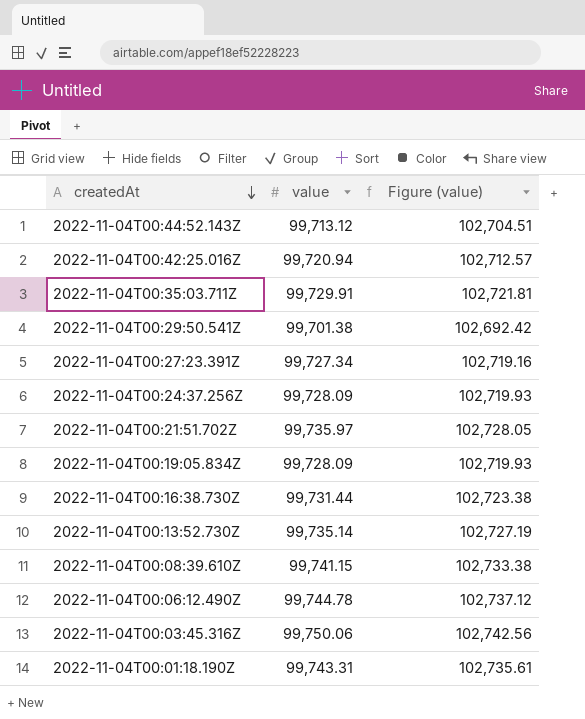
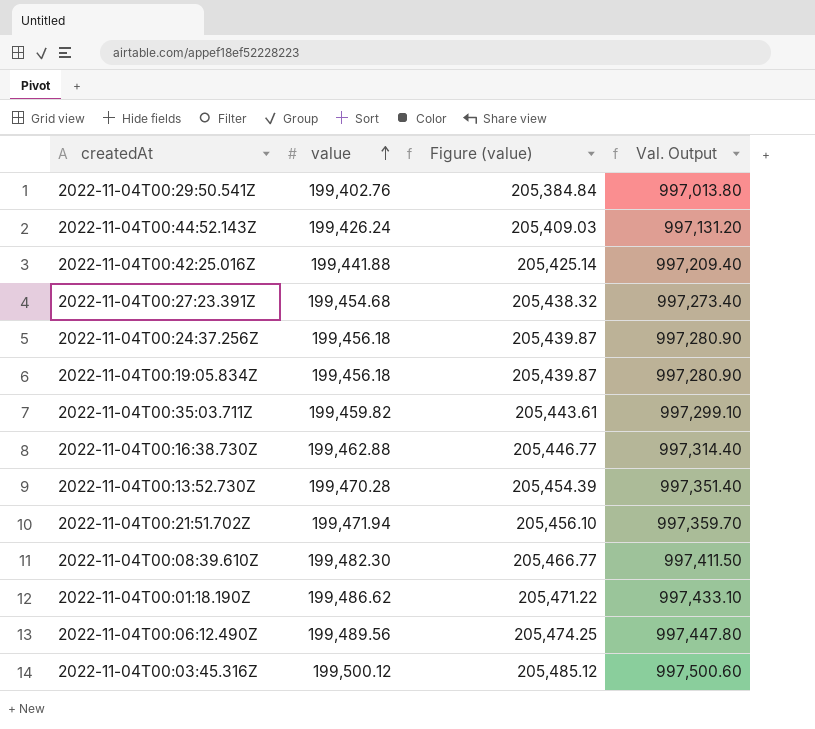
row order: createdAt descending -> value ascending
column Val. Output | formula: none -> [value] * 5
2022-11-04T00:29:50.541Z | value: 99,701.38 -> 199,402.76
2022-11-04T00:29:50.541Z | Figure (value): 102,692.42 -> 205,384.84
2022-11-04T00:44:52.143Z | value: 99,713.12 -> 199,426.24
2022-11-04T00:44:52.143Z | Figure (value): 102,704.51 -> 205,409.03
2022-11-04T00:42:25.016Z | value: 99,720.94 -> 199,441.88
2022-11-04T00:42:25.016Z | Figure (value): 102,712.57 -> 205,425.14
2022-11-04T00:27:23.391Z | value: 99,727.34 -> 199,454.68
2022-11-04T00:27:23.391Z | Figure (value): 102,719.16 -> 205,438.32
2022-11-04T00:24:37.256Z | value: 99,728.09 -> 199,456.18
2022-11-04T00:24:37.256Z | Figure (value): 102,719.93 -> 205,439.87
2022-11-04T00:19:05.834Z | value: 99,728.09 -> 199,456.18
2022-11-04T00:19:05.834Z | Figure (value): 102,719.93 -> 205,439.87
2022-11-04T00:35:03.711Z | value: 99,729.91 -> 199,459.82
2022-11-04T00:35:03.711Z | Figure (value): 102,721.81 -> 205,443.61
2022-11-04T00:16:38.730Z | value: 99,731.44 -> 199,462.88
2022-11-04T00:16:38.730Z | Figure (value): 102,723.38 -> 205,446.77
2022-11-04T00:13:52.730Z | value: 99,735.14 -> 199,470.28
2022-11-04T00:13:52.730Z | Figure (value): 102,727.19 -> 205,454.39
2022-11-04T00:21:51.702Z | value: 99,735.97 -> 199,471.94
2022-11-04T00:21:51.702Z | Figure (value): 102,728.05 -> 205,456.10
2022-11-04T00:08:39.610Z | value: 99,741.15 -> 199,482.30
2022-11-04T00:08:39.610Z | Figure (value): 102,733.38 -> 205,466.77
2022-11-04T00:01:18.190Z | value: 99,743.31 -> 199,486.62
2022-11-04T00:01:18.190Z | Figure (value): 102,735.61 -> 205,471.22
2022-11-04T00:06:12.490Z | value: 99,744.78 -> 199,489.56
2022-11-04T00:06:12.490Z | Figure (value): 102,737.12 -> 205,474.25
2022-11-04T00:03:45.316Z | value: 99,750.06 -> 199,500.12
2022-11-04T00:03:45.316Z | Figure (value): 102,742.56 -> 205,485.12

